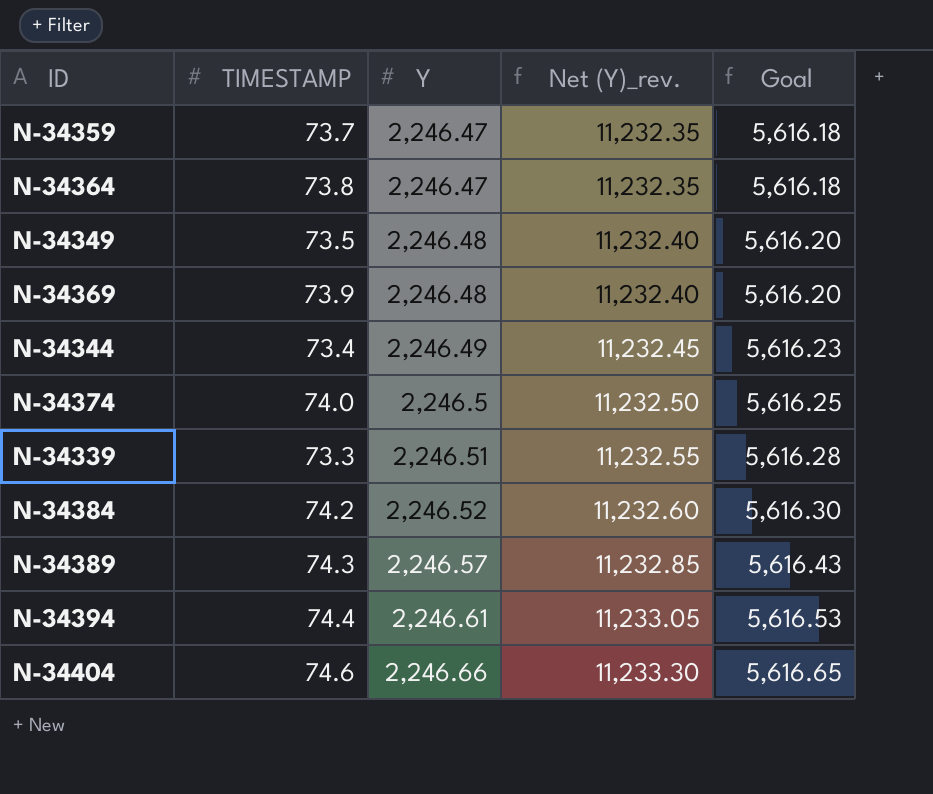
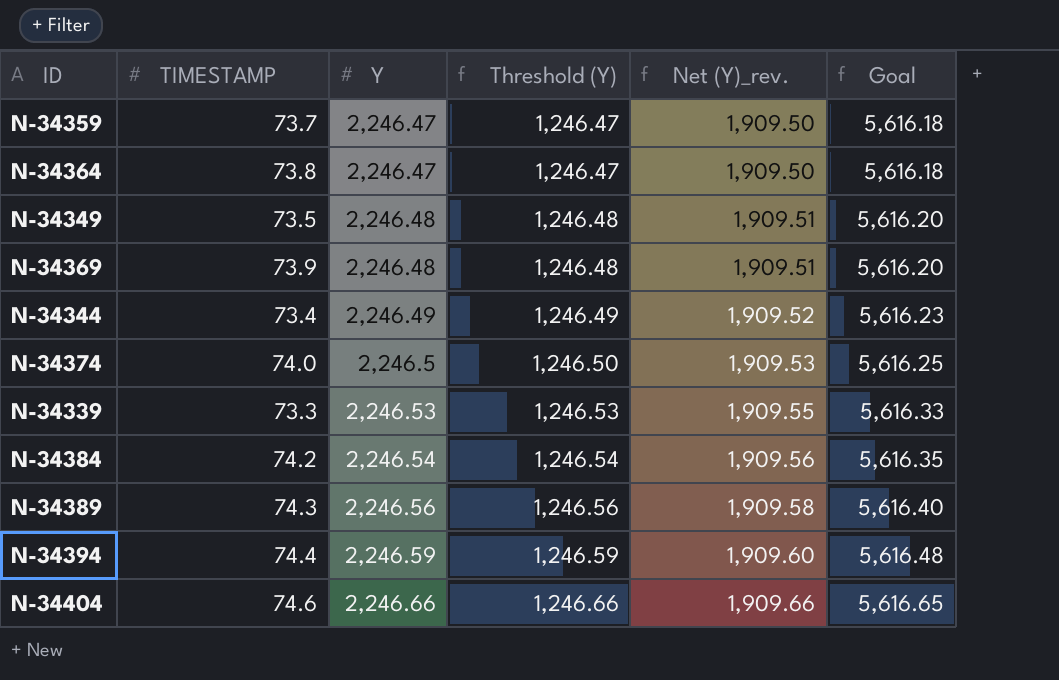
column Threshold (Y) | formula: none -> [Y] - 1000
column Net (Y)_rev. | formula: [Y] * 5 -> [Y] * 0.85
N-34339 | Y: 2,246.51 -> 2,246.53
N-34339 | Goal: 5,616.28 -> 5,616.33
N-34384 | Y: 2,246.52 -> 2,246.54
N-34384 | Goal: 5,616.30 -> 5,616.35
N-34389 | Y: 2,246.57 -> 2,246.56
N-34389 | Goal: 5,616.43 -> 5,616.40
N-34394 | Y: 2,246.61 -> 2,246.59
N-34394 | Goal: 5,616.53 -> 5,616.48

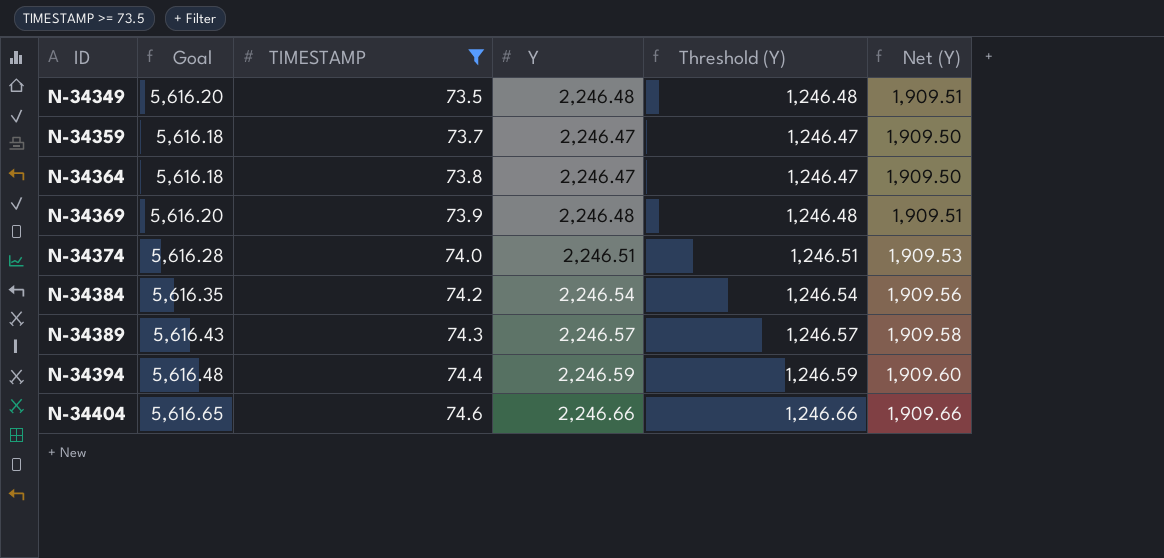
filter: none -> TIMESTAMP >= 73.5
row order: Y ascending -> ID ascending
column Goal | position: 6 -> 2
column name: Net (Y)_rev. -> Net (Y)
N-34374 | Goal: 5,616.25 -> 5,616.28
N-34374 | Y: 2,246.5 -> 2,246.51
N-34374 | Threshold (Y): 1,246.50 -> 1,246.51
N-34389 | Goal: 5,616.40 -> 5,616.43
N-34389 | Y: 2,246.56 -> 2,246.57
N-34389 | Threshold (Y): 1,246.56 -> 1,246.57

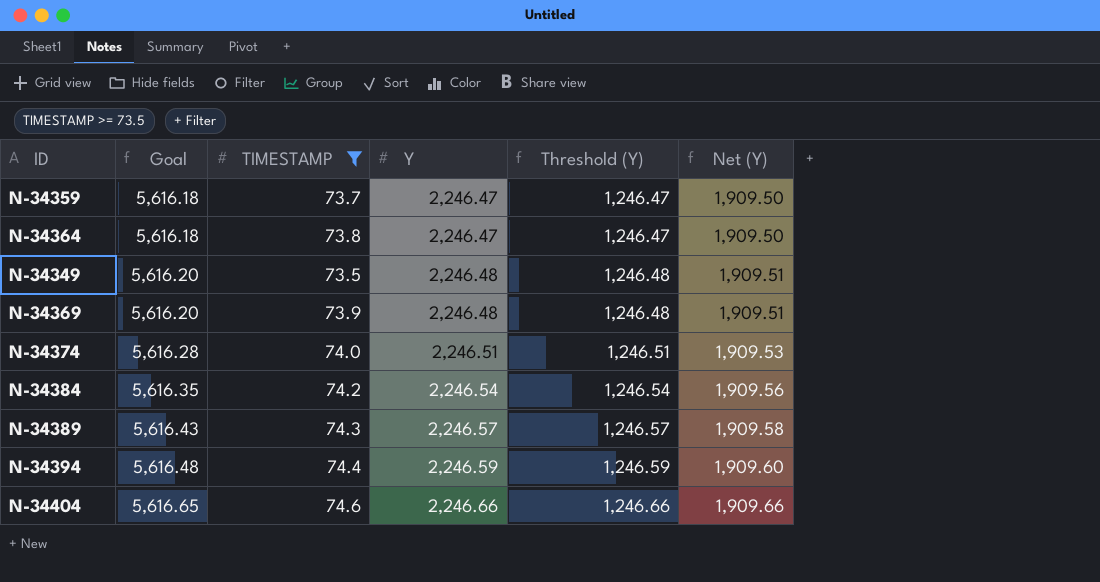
row order: ID ascending -> Goal ascending

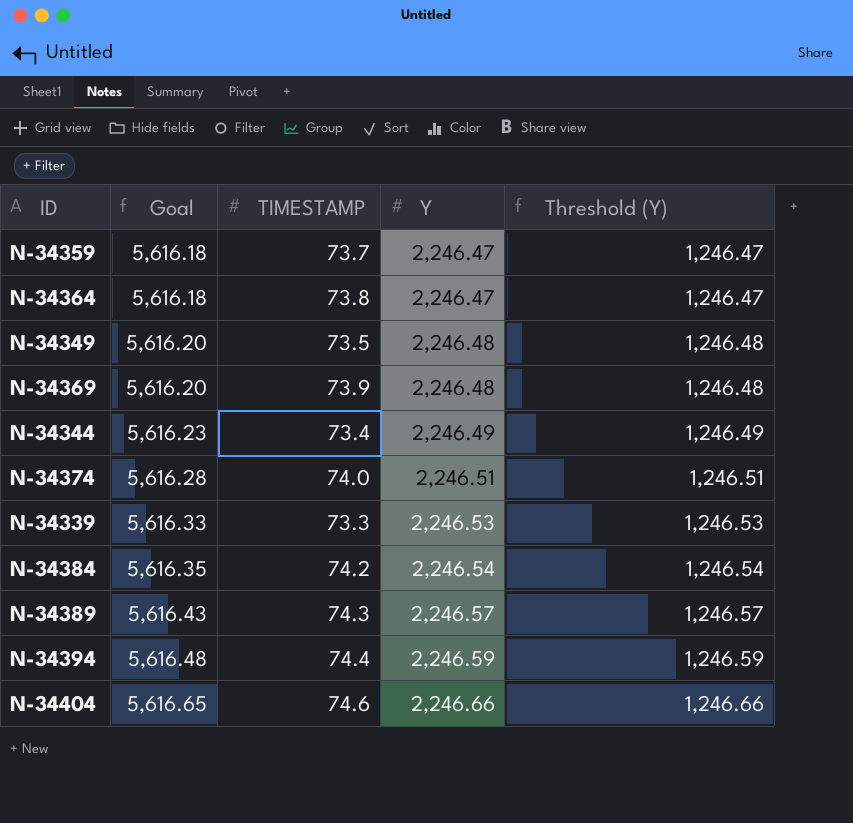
filter: TIMESTAMP >= 73.5 -> none
column Net (Y) | formula: [Y] * 0.85 -> none

